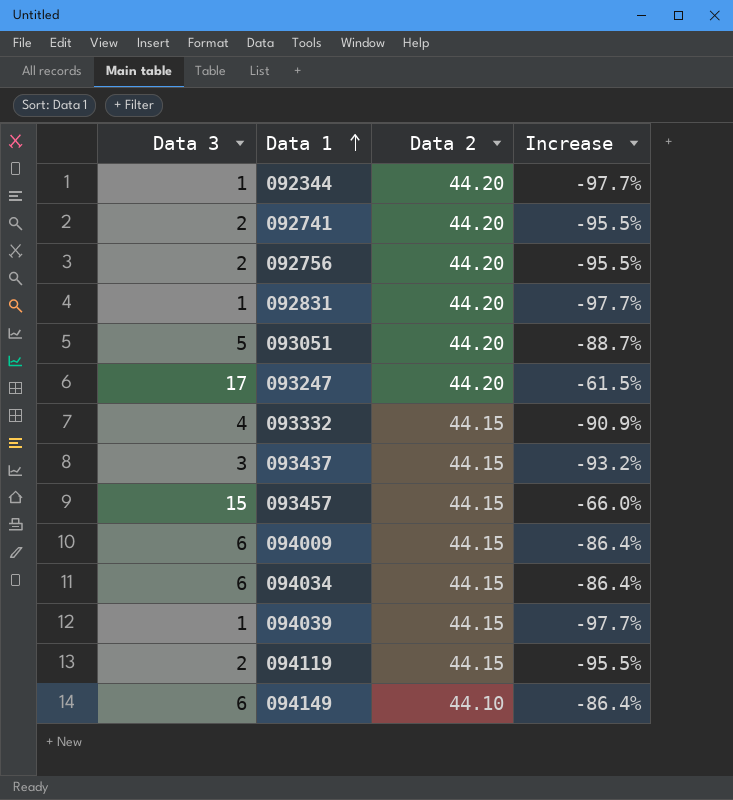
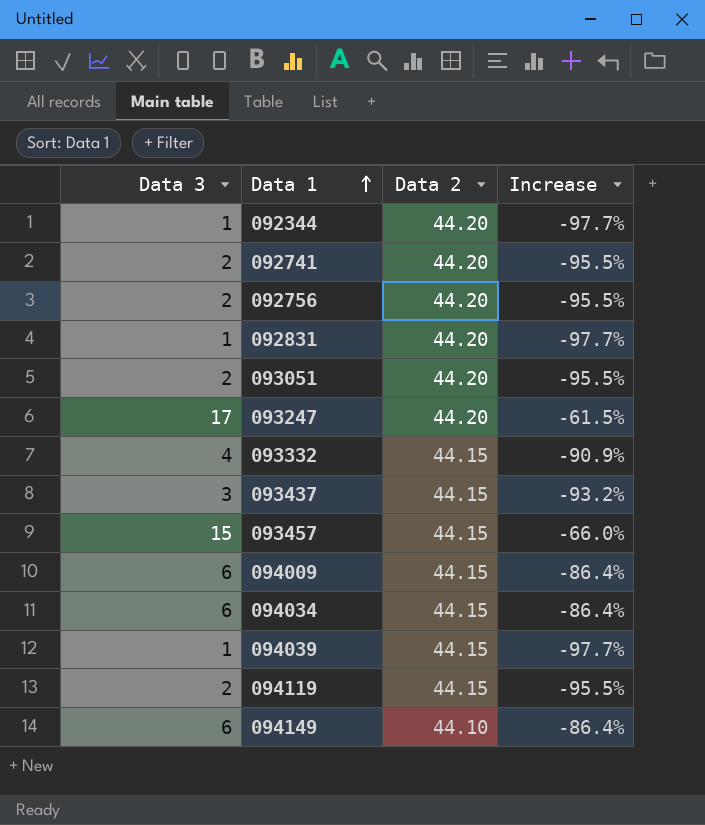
093051 | Data 3: 5 -> 2
093051 | Increase: -88.7% -> -95.5%

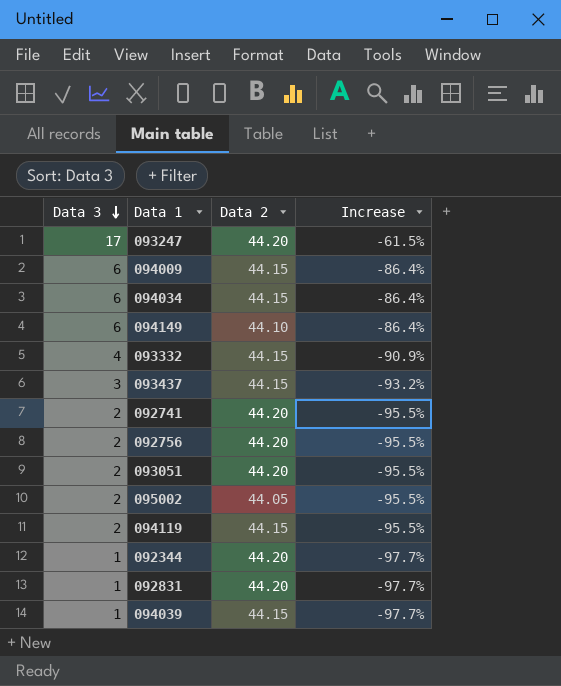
row order: Data 1 ascending -> Data 3 descending
row 093457: 15 | 44.15 | -66.0% -> none
row 095002: none -> 2 | 44.05 | -95.5%

